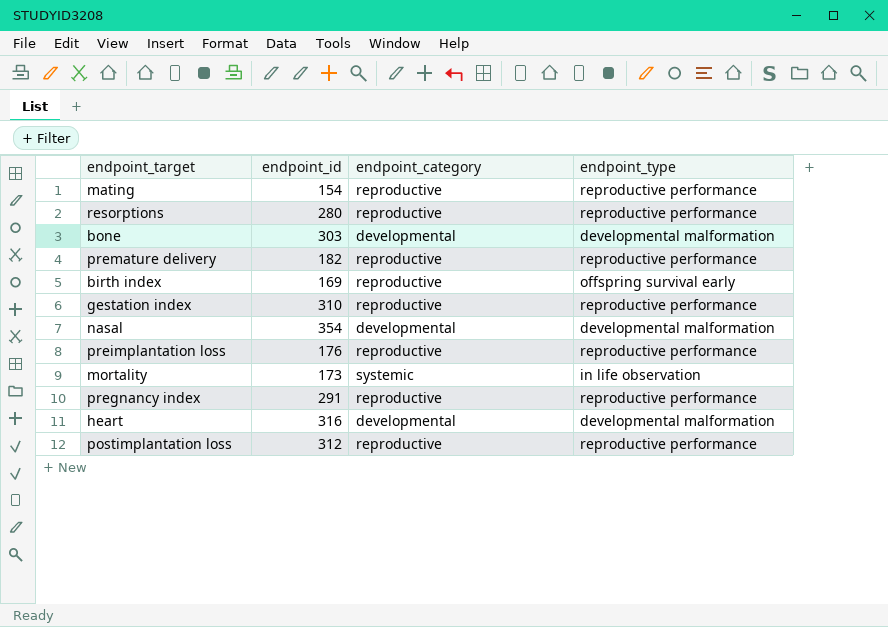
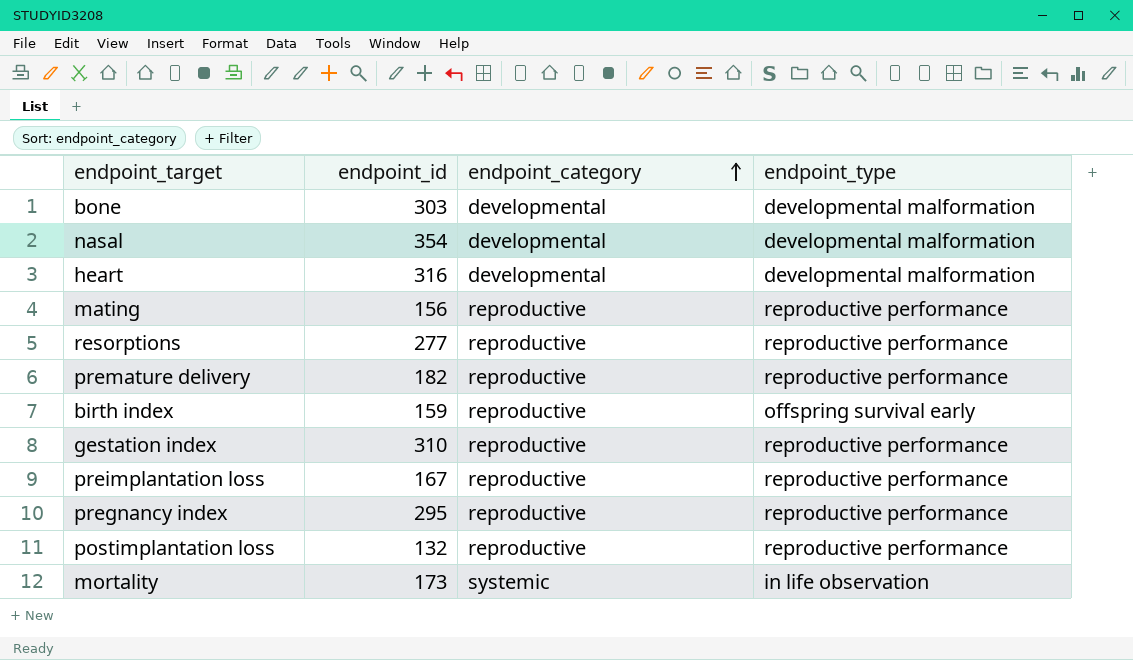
row order: none -> endpoint_category ascending
mating | endpoint_id: 154 -> 156
resorptions | endpoint_id: 280 -> 277
birth index | endpoint_id: 169 -> 159
preimplantation loss | endpoint_id: 176 -> 167
pregnancy index | endpoint_id: 291 -> 295
postimplantation loss | endpoint_id: 312 -> 132

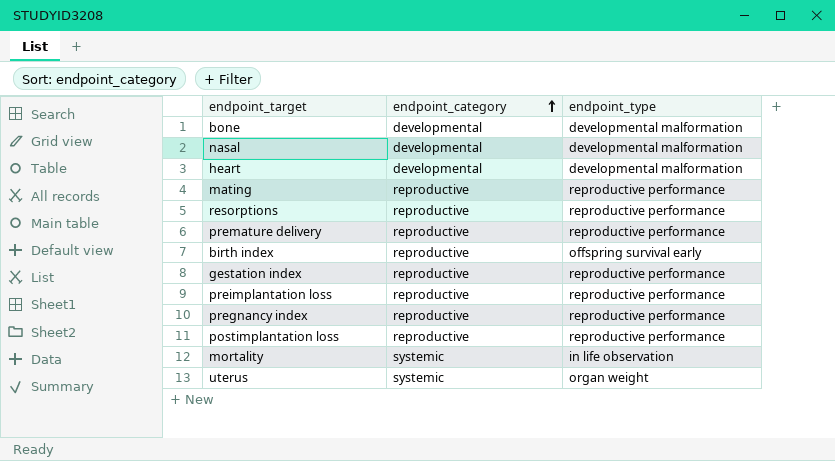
column endpoint_id | position: 2 -> none
row uterus: none -> systemic | organ weight

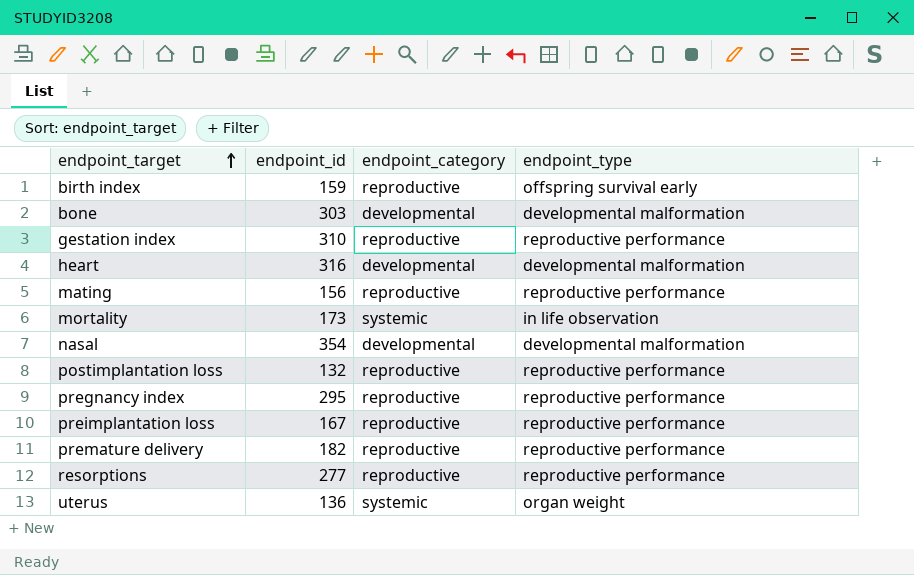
row order: endpoint_category ascending -> endpoint_target ascending
column endpoint_id | position: none -> 2

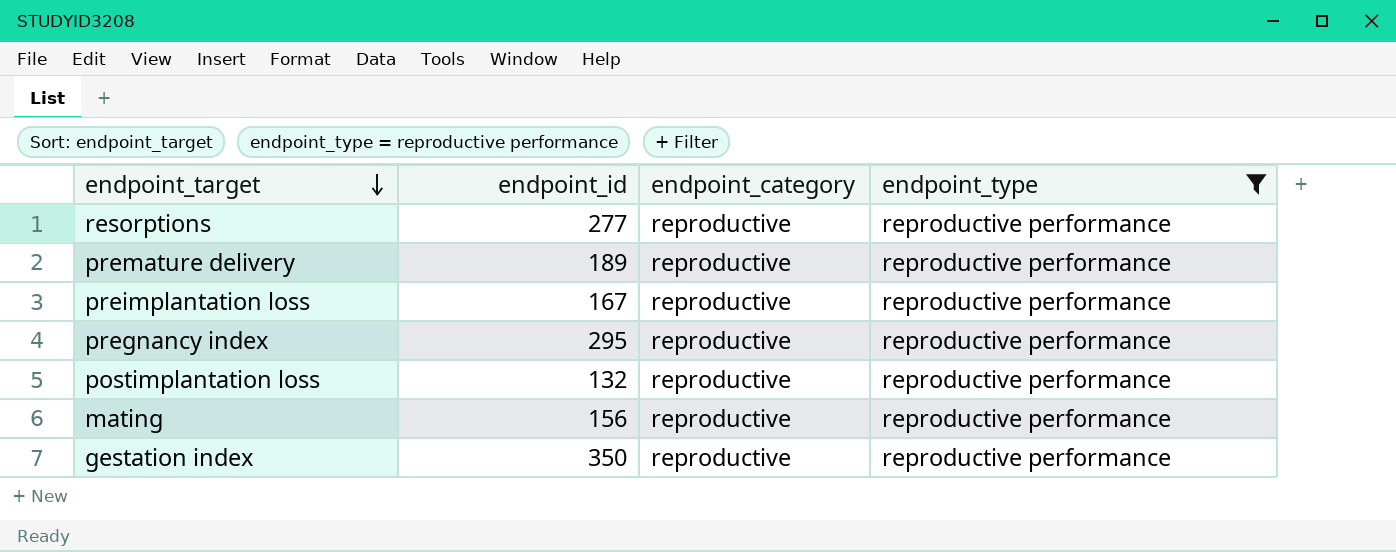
filter: none -> endpoint_type = reproductive performance
row order: endpoint_target ascending -> endpoint_target descending
premature delivery | endpoint_id: 182 -> 189
gestation index | endpoint_id: 310 -> 350

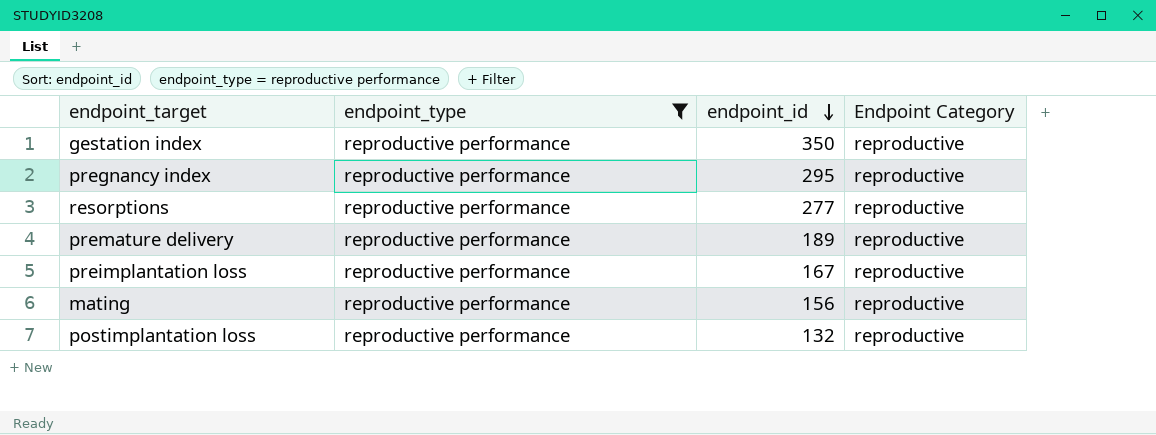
row order: endpoint_target descending -> endpoint_id descending
column endpoint_type | position: 4 -> 2
column name: endpoint_category -> Endpoint Category

